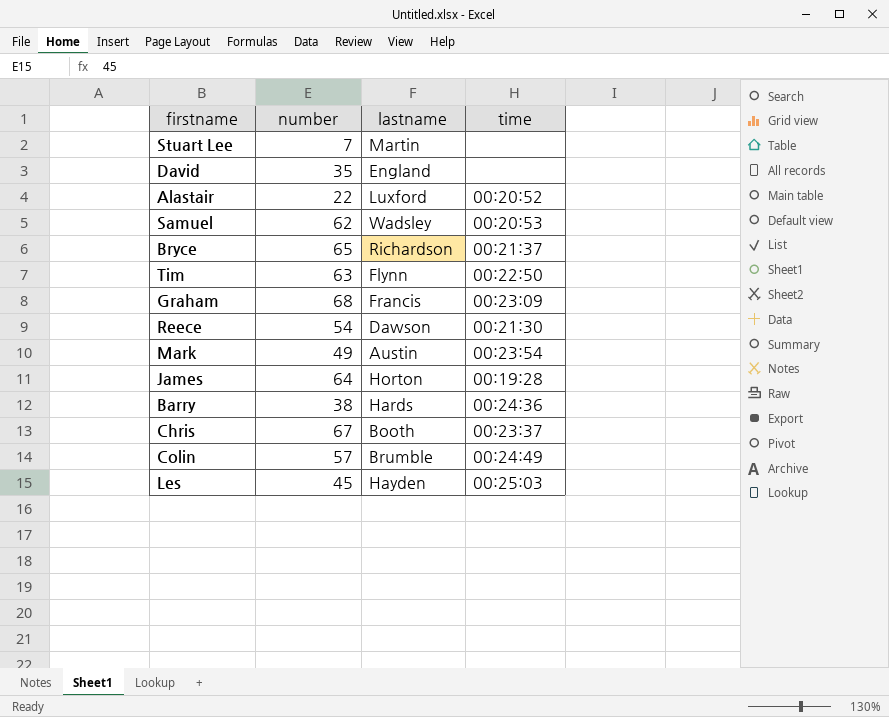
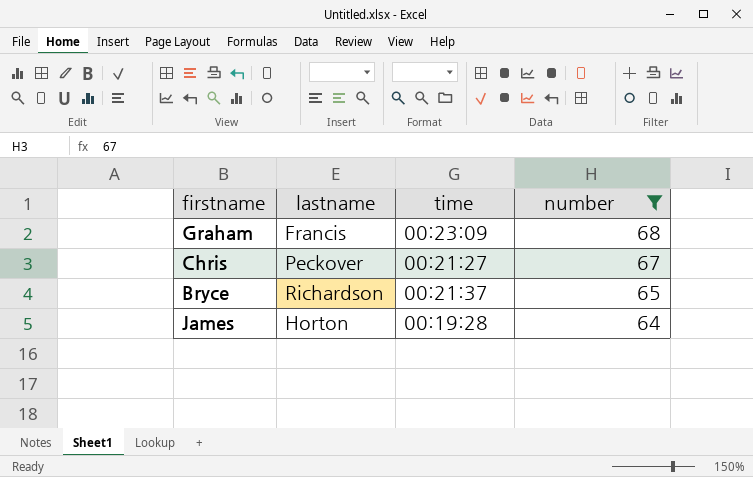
filter: none -> number >= 64
row order: none -> number descending
column number | position: 2 -> 4
Chris | lastname: Booth -> Peckover
Chris | time: 00:23:37 -> 00:21:27

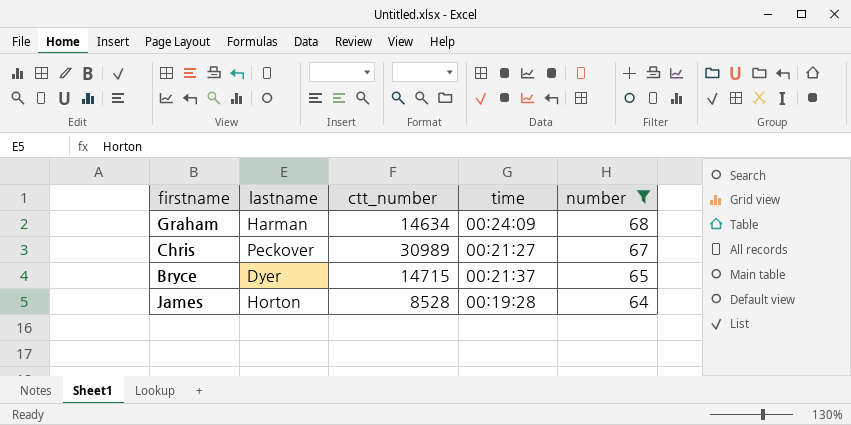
column ctt_number | position: none -> 3
Graham | lastname: Francis -> Harman
Graham | time: 00:23:09 -> 00:24:09
Bryce | lastname: Richardson -> Dyer

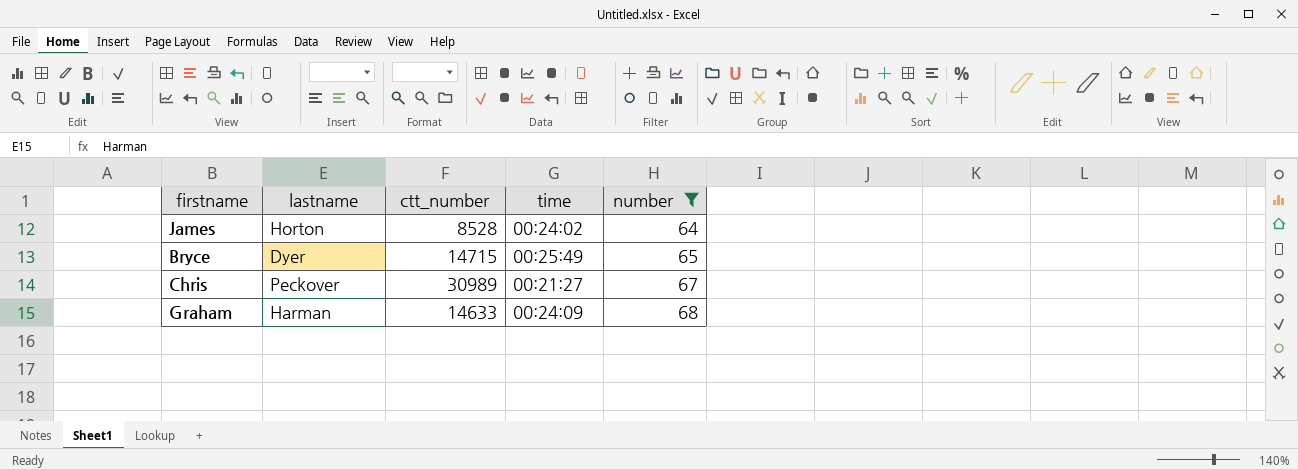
row order: number descending -> number ascending
James | time: 00:19:28 -> 00:24:02
Bryce | time: 00:21:37 -> 00:25:49
Graham | ctt_number: 14634 -> 14633

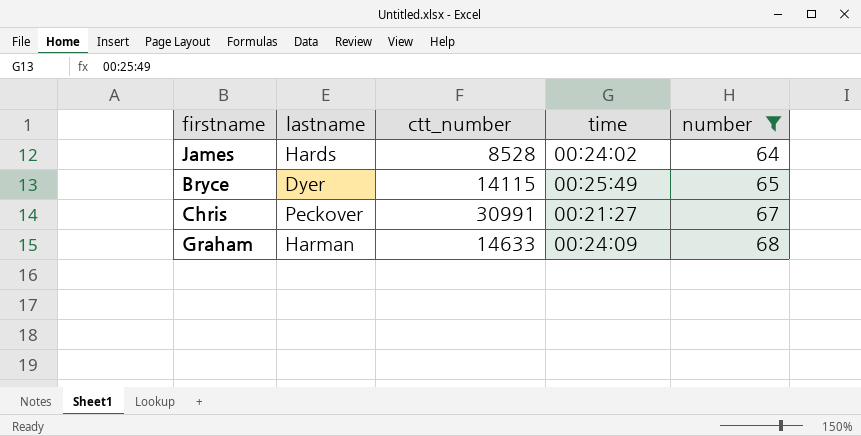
James | lastname: Horton -> Hards
Bryce | ctt_number: 14715 -> 14115
Chris | ctt_number: 30989 -> 30991

